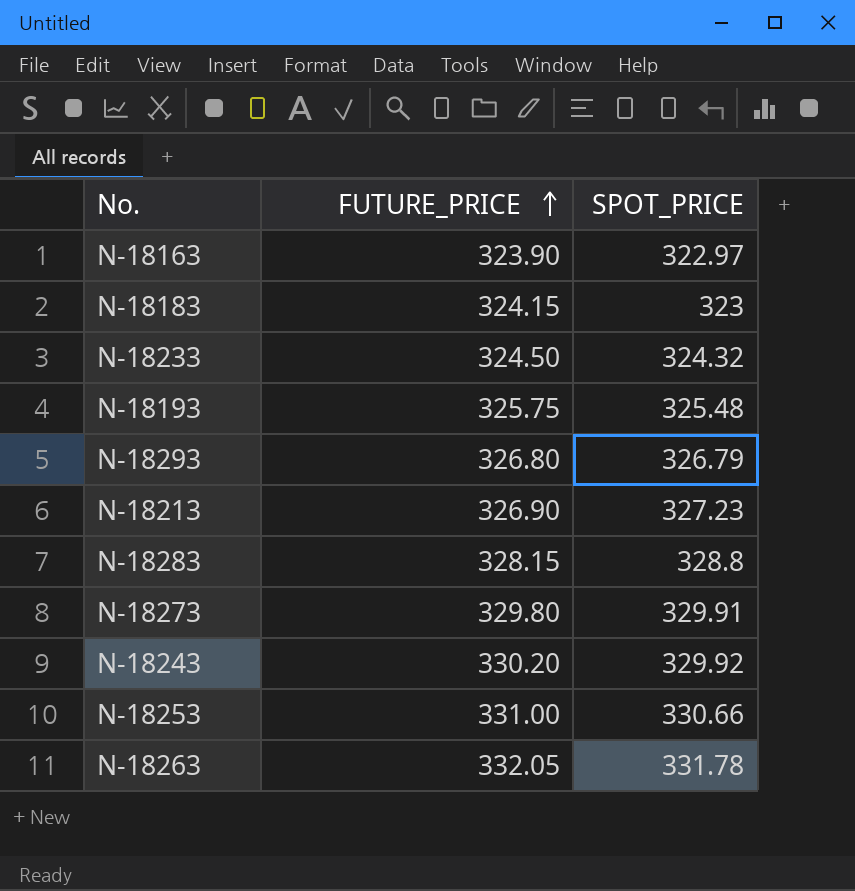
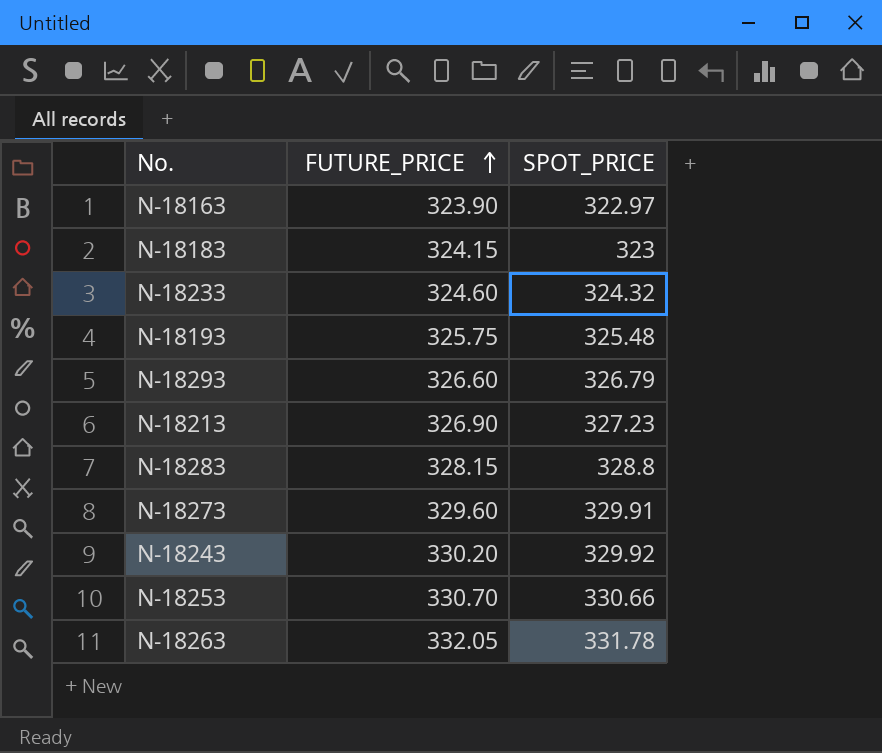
N-18233 | FUTURE_PRICE: 324.50 -> 324.60
N-18293 | FUTURE_PRICE: 326.80 -> 326.60
N-18273 | FUTURE_PRICE: 329.80 -> 329.60
N-18253 | FUTURE_PRICE: 331.00 -> 330.70

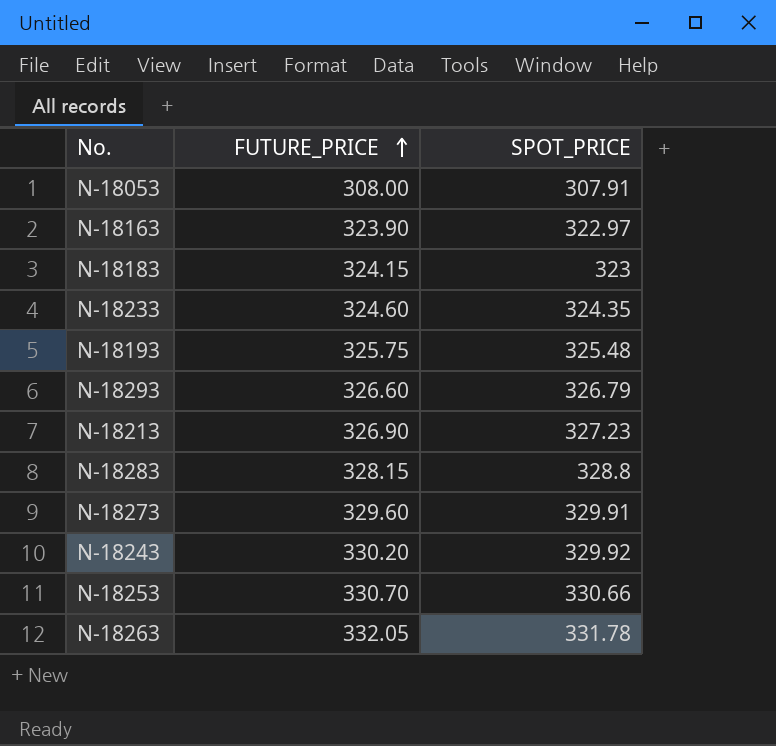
row N-18053: none -> 308.00 | 307.91
N-18233 | SPOT_PRICE: 324.32 -> 324.35

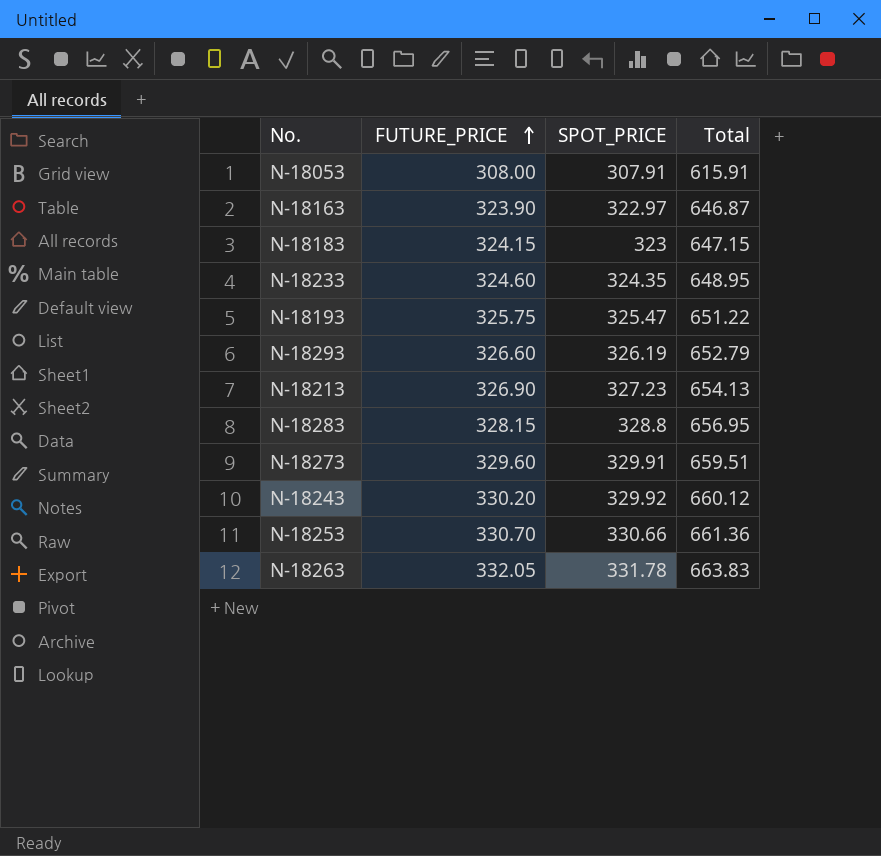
column Total | formula: none -> [FUTURE_PRICE] + [SPOT_PRICE]
N-18193 | SPOT_PRICE: 325.48 -> 325.47
N-18293 | SPOT_PRICE: 326.79 -> 326.19

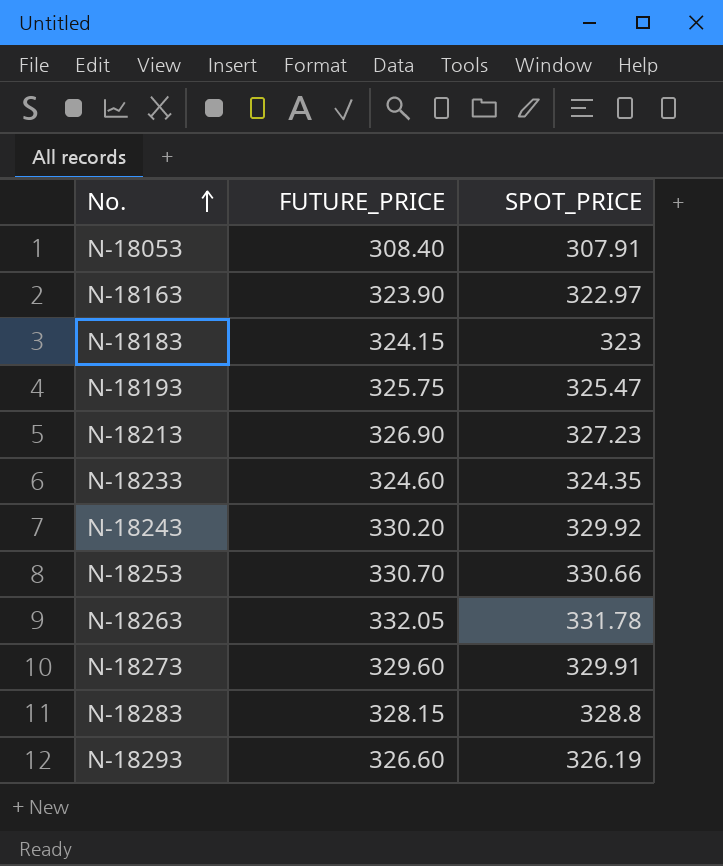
row order: FUTURE_PRICE ascending -> No. ascending
column Total | formula: [FUTURE_PRICE] + [SPOT_PRICE] -> none
N-18053 | FUTURE_PRICE: 308.00 -> 308.40

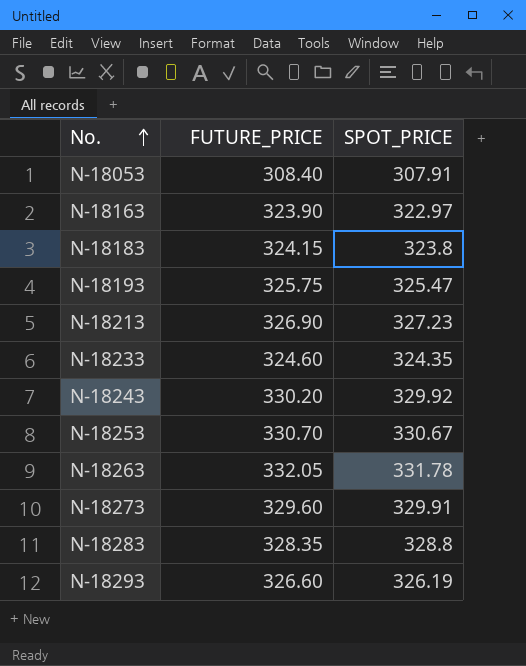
N-18183 | SPOT_PRICE: 323 -> 323.8
N-18253 | SPOT_PRICE: 330.66 -> 330.67
N-18283 | FUTURE_PRICE: 328.15 -> 328.35

